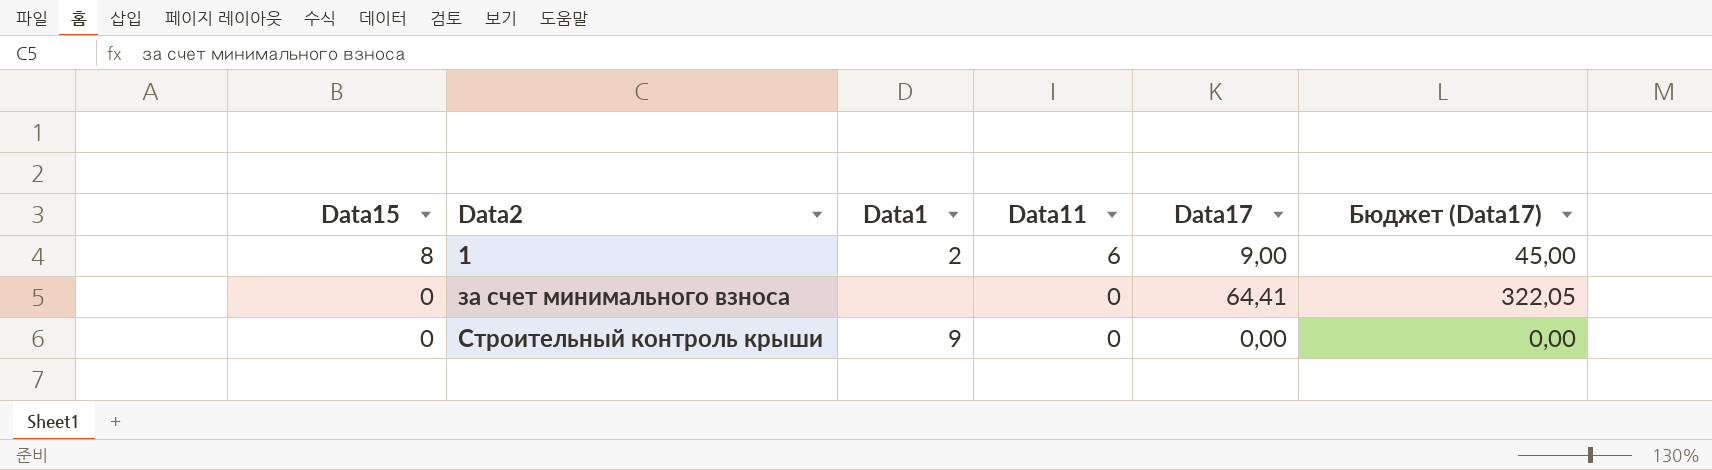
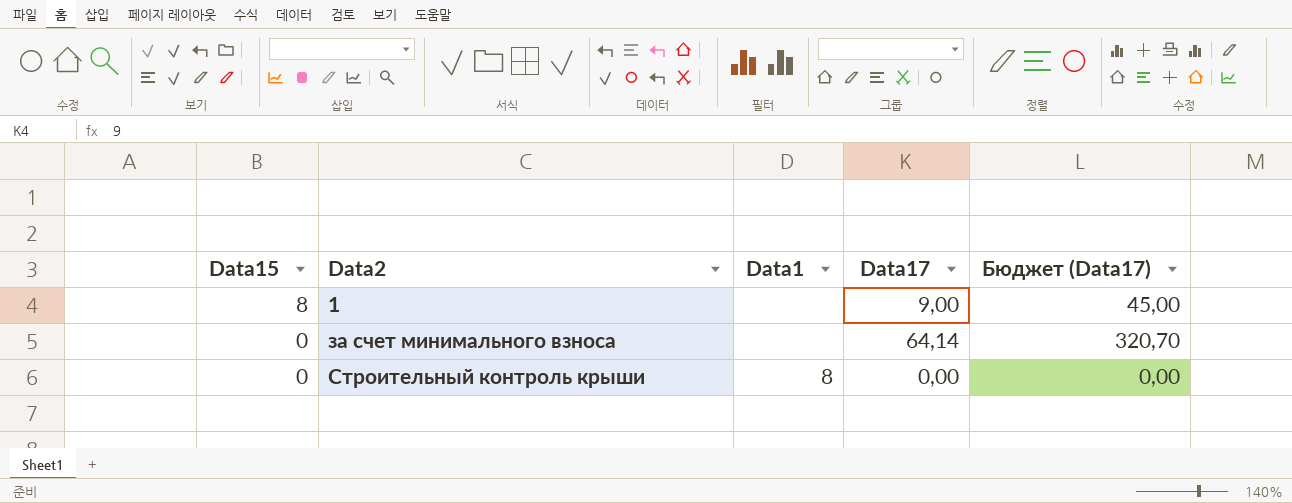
column Data11 | position: 4 -> none
1 | Data1: 2 -> none
за счет минимального взноса | Data17: 64,41 -> 64,14
за счет минимального взноса | Бюджет (Data17): 322,05 -> 320,70
Строительный контроль крыши | Data1: 9 -> 8

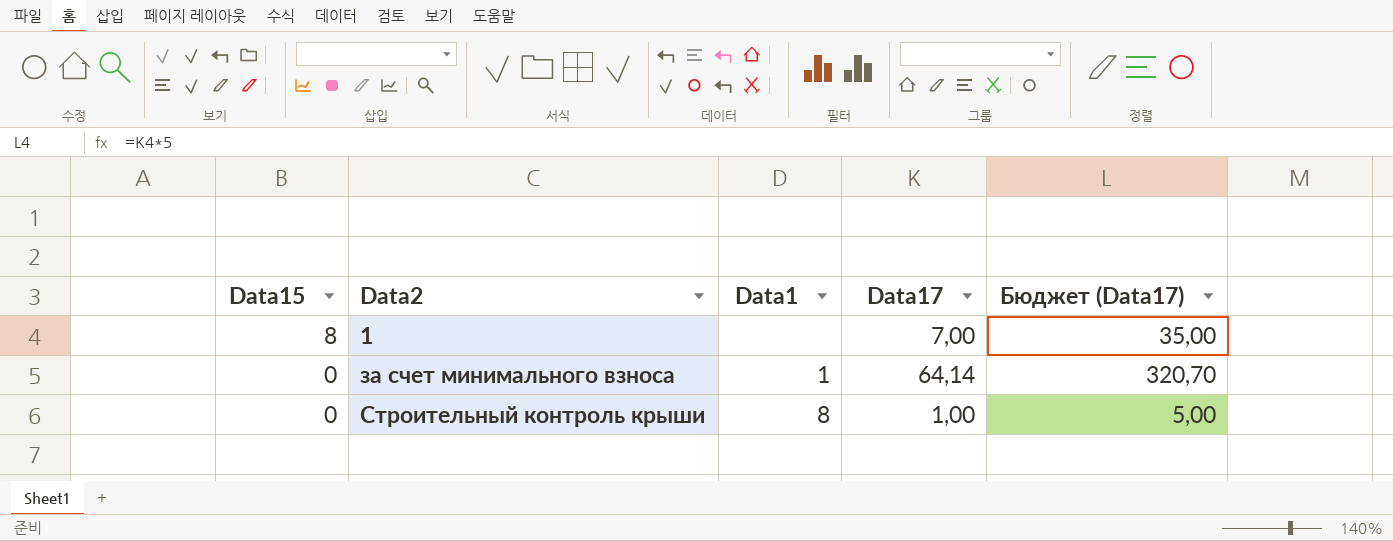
1 | Data17: 9,00 -> 7,00
1 | Бюджет (Data17): 45,00 -> 35,00
за счет минимального взноса | Data1: none -> 1
Строительный контроль крыши | Data17: 0,00 -> 1,00
Строительный контроль крыши | Бюджет (Data17): 0,00 -> 5,00

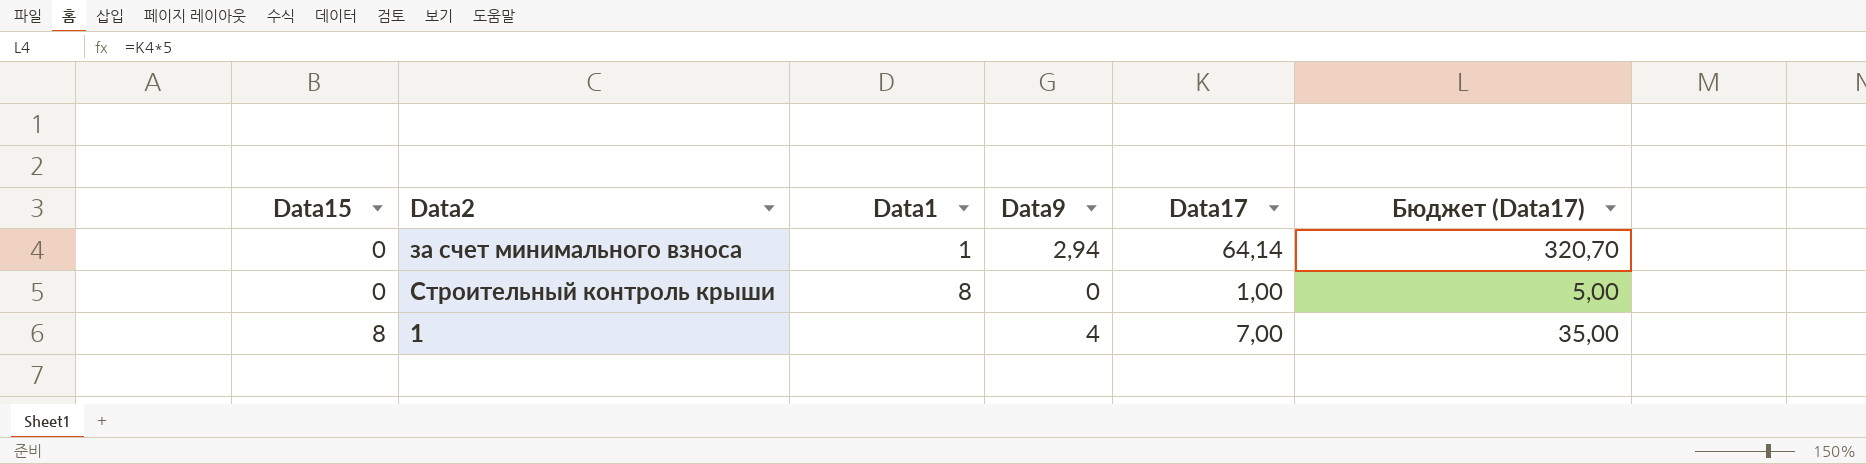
row order: Data15 descending -> Data15 ascending
column Data9 | position: none -> 4

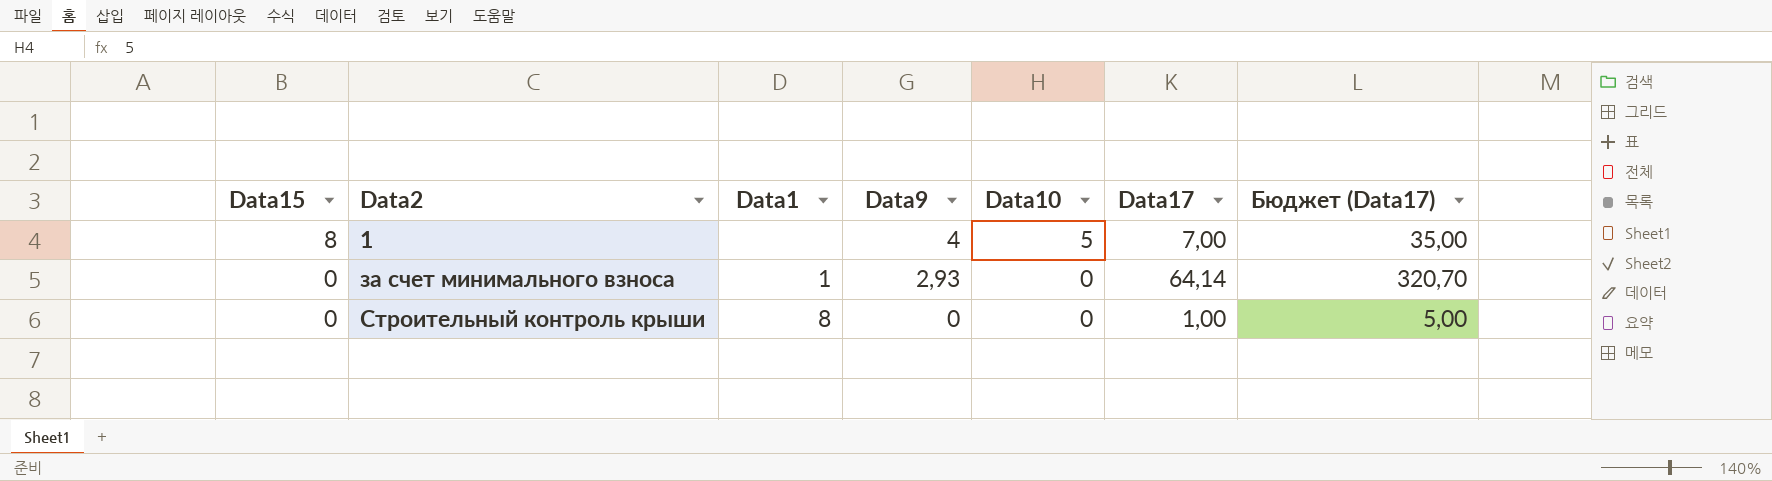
row order: Data15 ascending -> Data15 descending
column Data10 | position: none -> 5
за счет минимального взноса | Data9: 2,94 -> 2,93

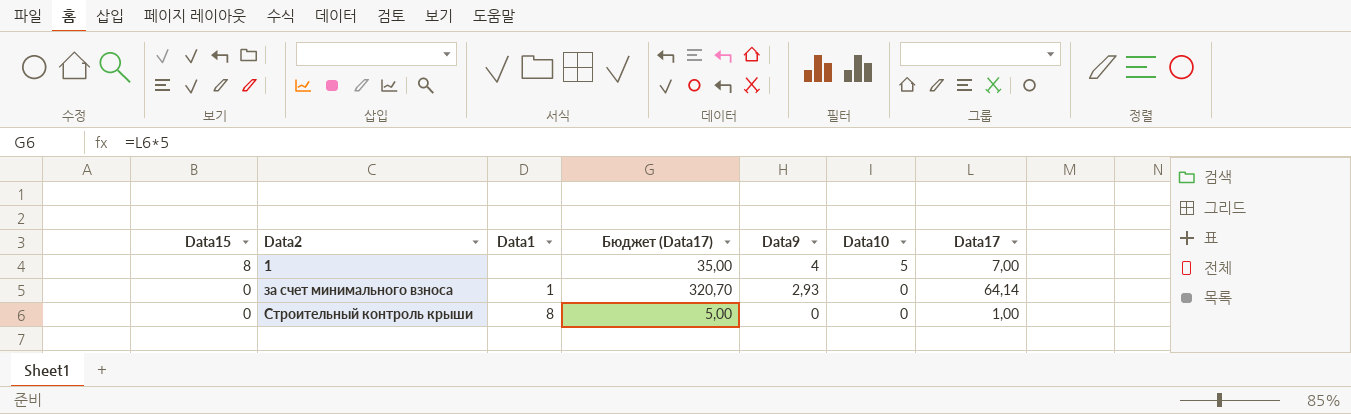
column Бюджет (Data17) | position: 7 -> 4

